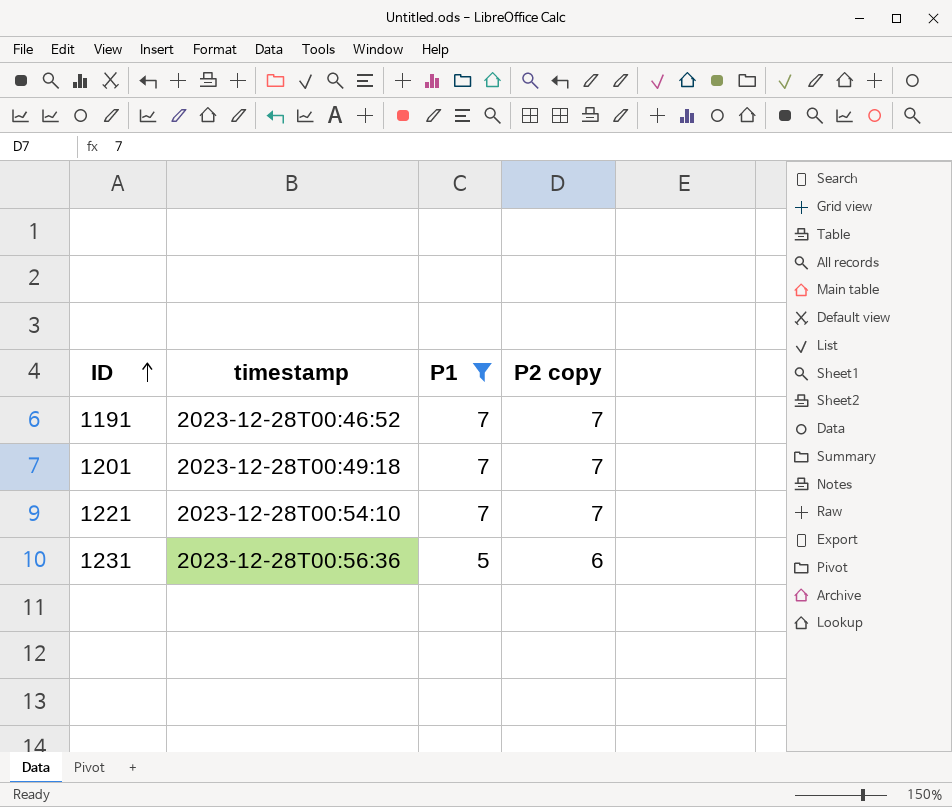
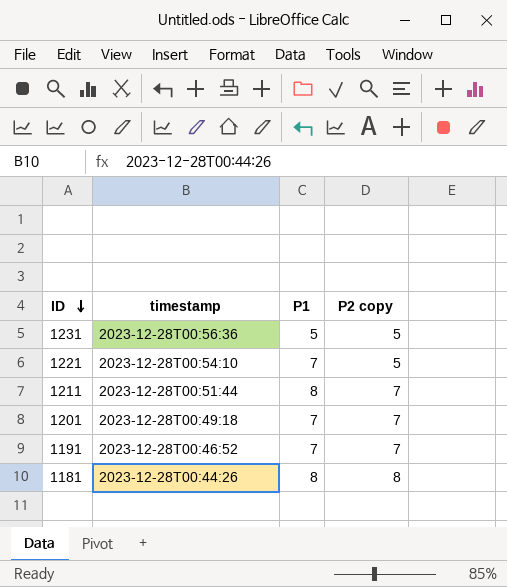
filter: P1 != 8 -> none
row order: ID ascending -> ID descending
1231 | P2 copy: 6 -> 5
1221 | P2 copy: 7 -> 5

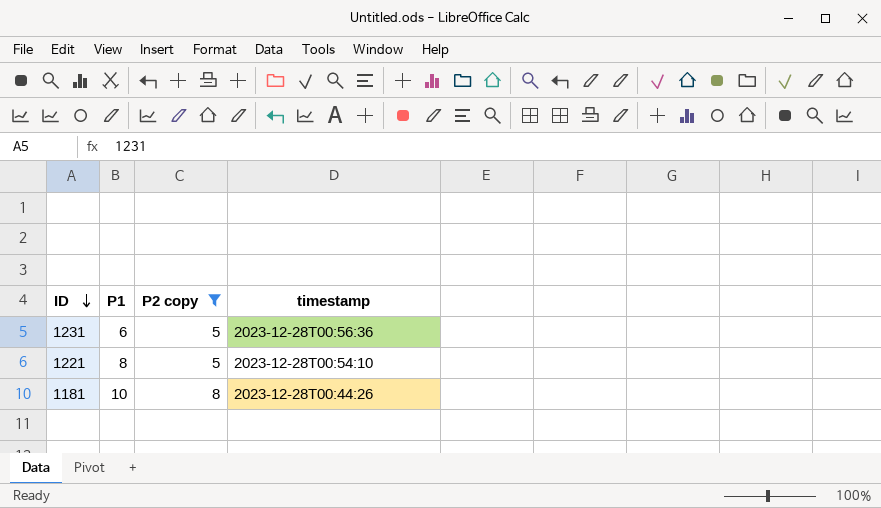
filter: none -> P2 copy != 7
column timestamp | position: 2 -> 4
1231 | P1: 5 -> 6
1221 | P1: 7 -> 8
1181 | P1: 8 -> 10

